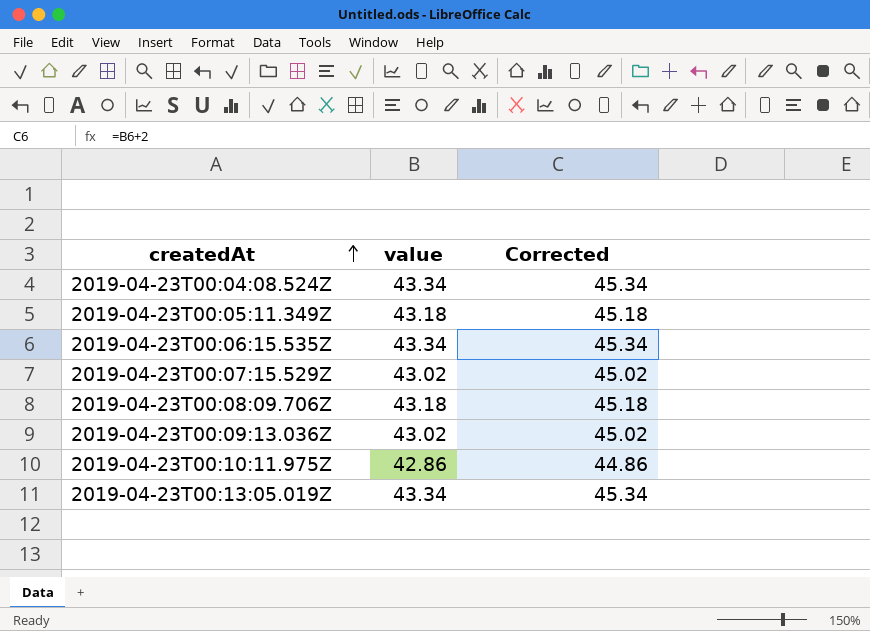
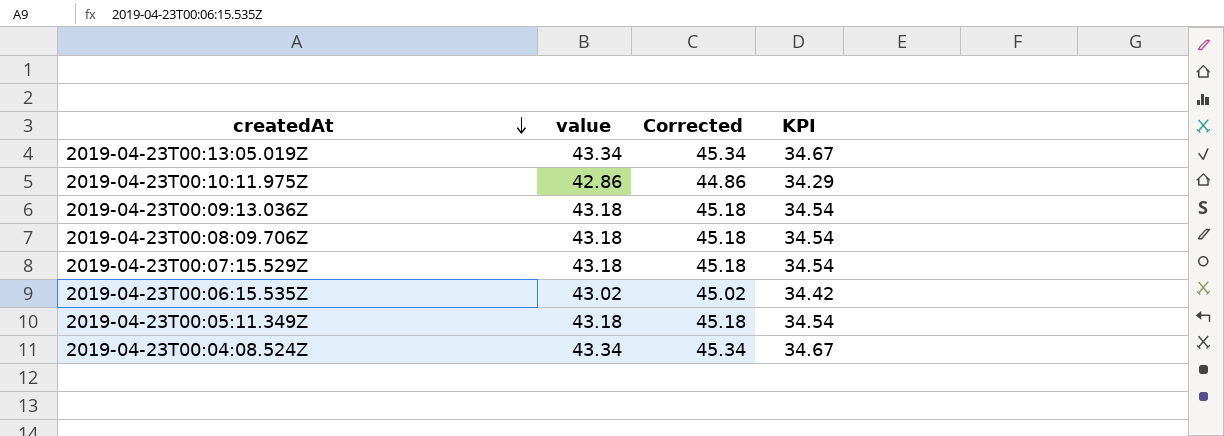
row order: createdAt ascending -> createdAt descending
column KPI | formula: none -> [value] * 0.8
2019-04-23T00:09:13.036Z | value: 43.02 -> 43.18
2019-04-23T00:09:13.036Z | Corrected: 45.02 -> 45.18
2019-04-23T00:07:15.529Z | value: 43.02 -> 43.18
2019-04-23T00:07:15.529Z | Corrected: 45.02 -> 45.18
2019-04-23T00:06:15.535Z | value: 43.34 -> 43.02
2019-04-23T00:06:15.535Z | Corrected: 45.34 -> 45.02

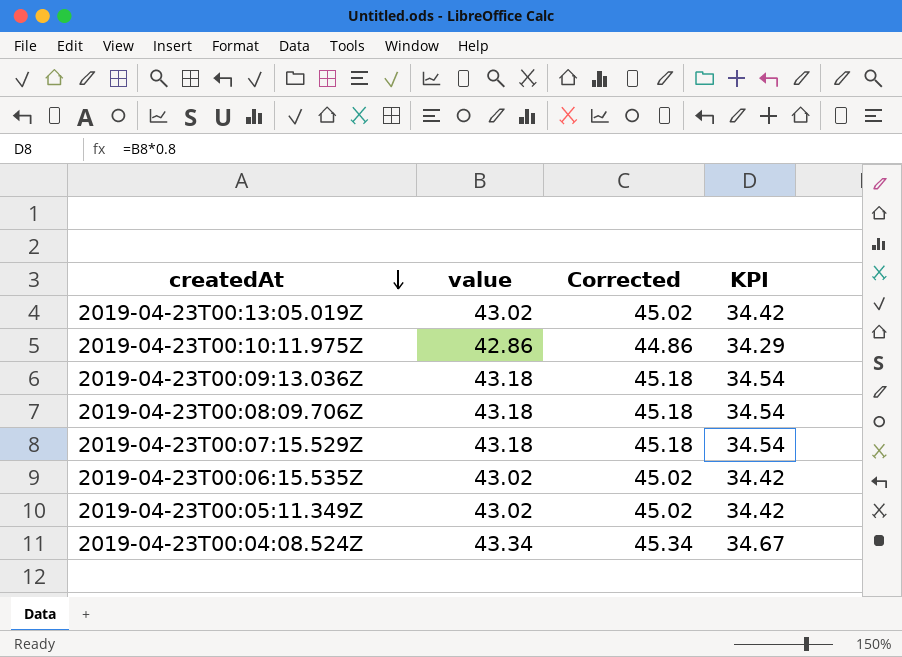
2019-04-23T00:13:05.019Z | value: 43.34 -> 43.02
2019-04-23T00:13:05.019Z | Corrected: 45.34 -> 45.02
2019-04-23T00:13:05.019Z | KPI: 34.67 -> 34.42
2019-04-23T00:05:11.349Z | value: 43.18 -> 43.02
2019-04-23T00:05:11.349Z | Corrected: 45.18 -> 45.02
2019-04-23T00:05:11.349Z | KPI: 34.54 -> 34.42

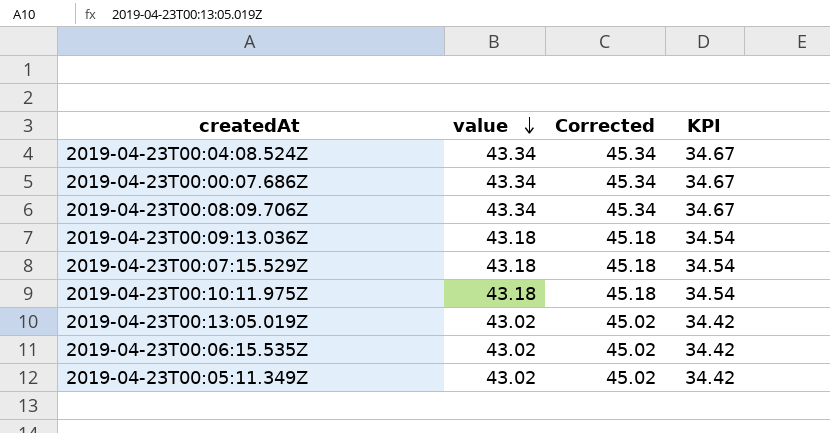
row order: createdAt descending -> value descending
row 2019-04-23T00:00:07.686Z: none -> 43.34 | 45.34 | 34.67
2019-04-23T00:08:09.706Z | value: 43.18 -> 43.34
2019-04-23T00:08:09.706Z | Corrected: 45.18 -> 45.34
2019-04-23T00:08:09.706Z | KPI: 34.54 -> 34.67
2019-04-23T00:10:11.975Z | value: 42.86 -> 43.18
2019-04-23T00:10:11.975Z | Corrected: 44.86 -> 45.18
2019-04-23T00:10:11.975Z | KPI: 34.29 -> 34.54

